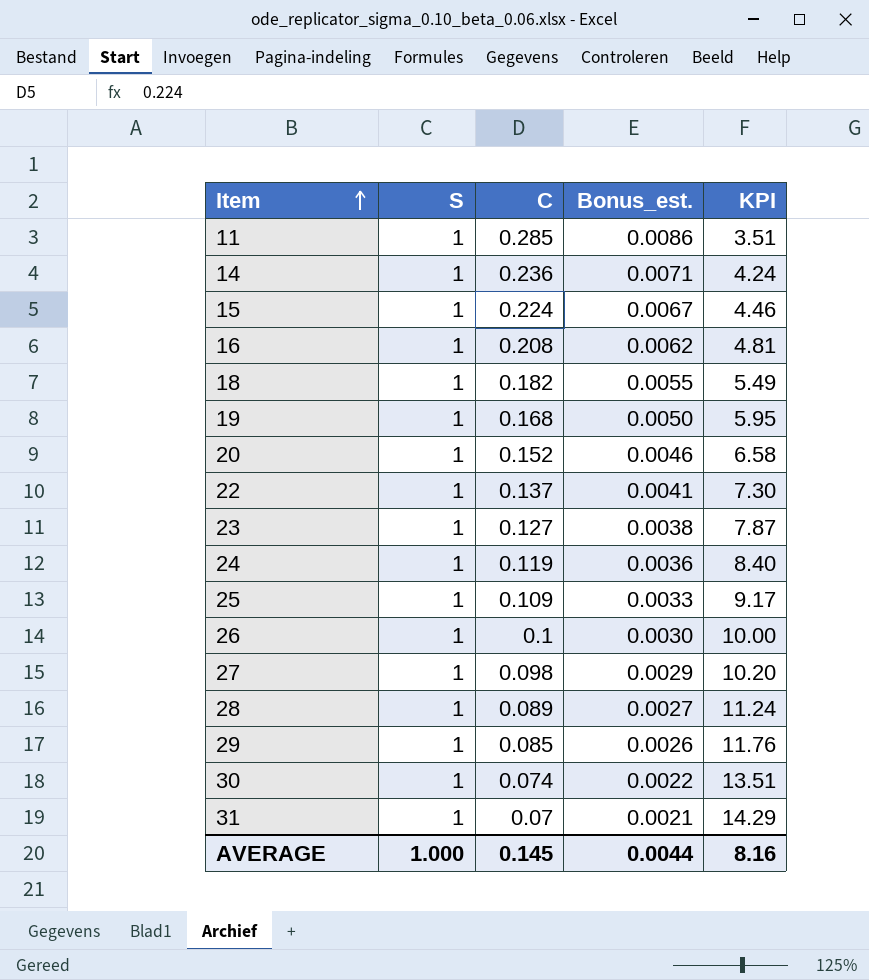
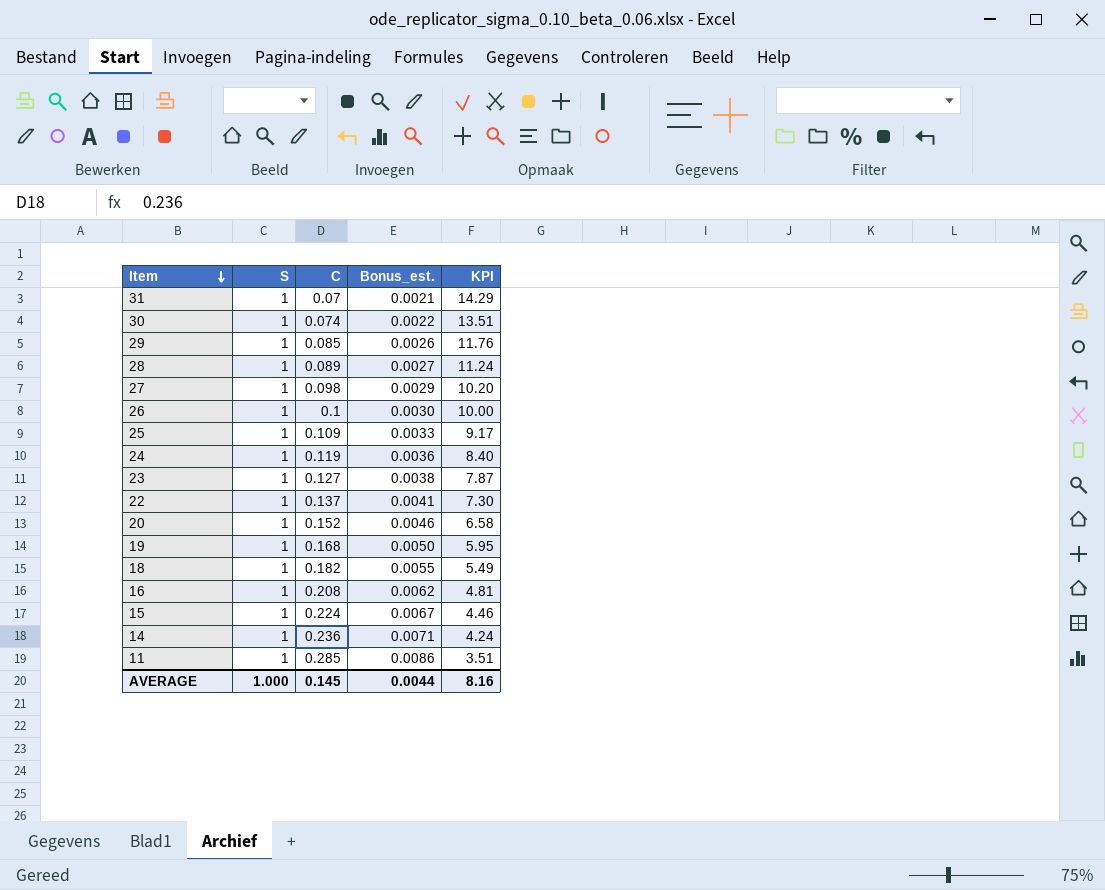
row order: Item ascending -> Item descending

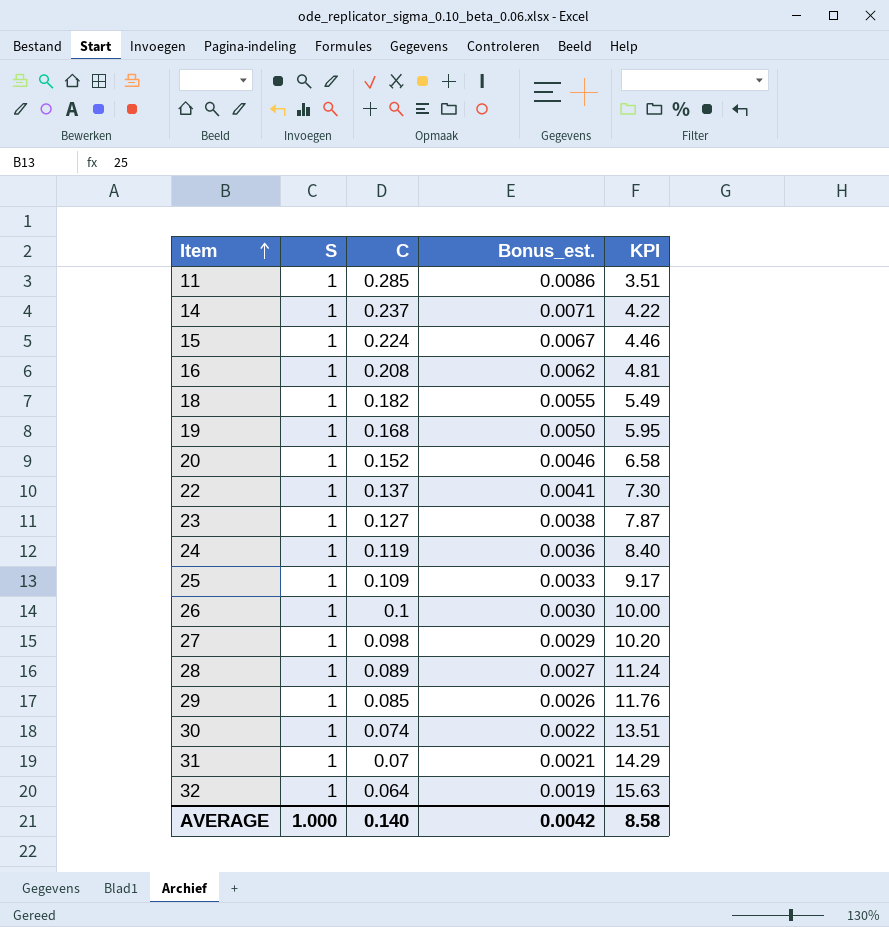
row order: Item descending -> Item ascending
14 | C: 0.236 -> 0.237
14 | KPI: 4.24 -> 4.22
row 32: none -> 1 | 0.064 | 0.0019 | 15.63
AVERAGE | C: 0.145 -> 0.140
AVERAGE | Bonus_est.: 0.0044 -> 0.0042
AVERAGE | KPI: 8.16 -> 8.58

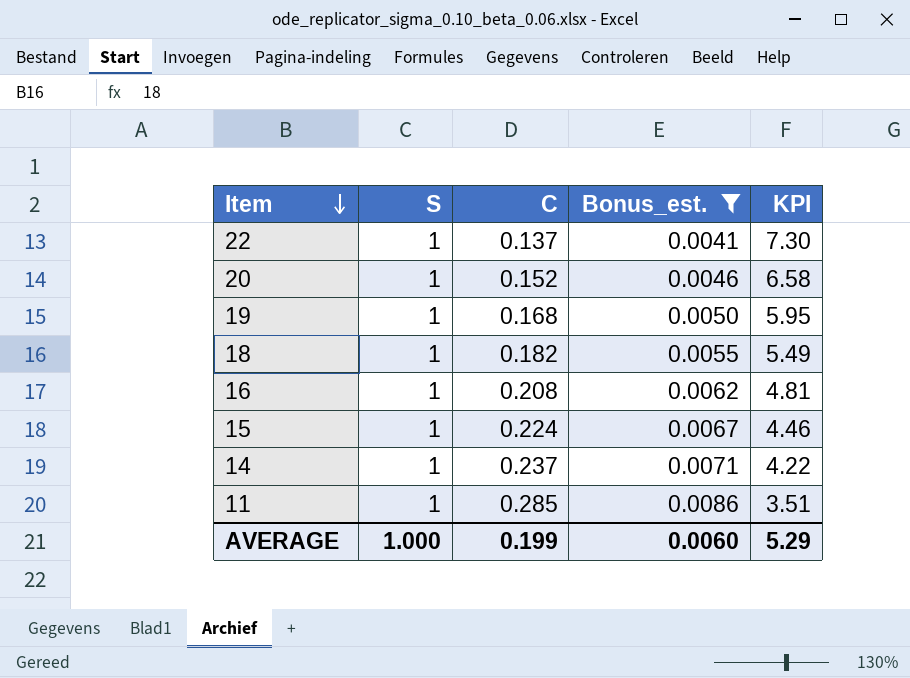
filter: none -> Bonus_est. >= 0.0041
row order: Item ascending -> Item descending
AVERAGE | C: 0.140 -> 0.199
AVERAGE | Bonus_est.: 0.0042 -> 0.0060
AVERAGE | KPI: 8.58 -> 5.29

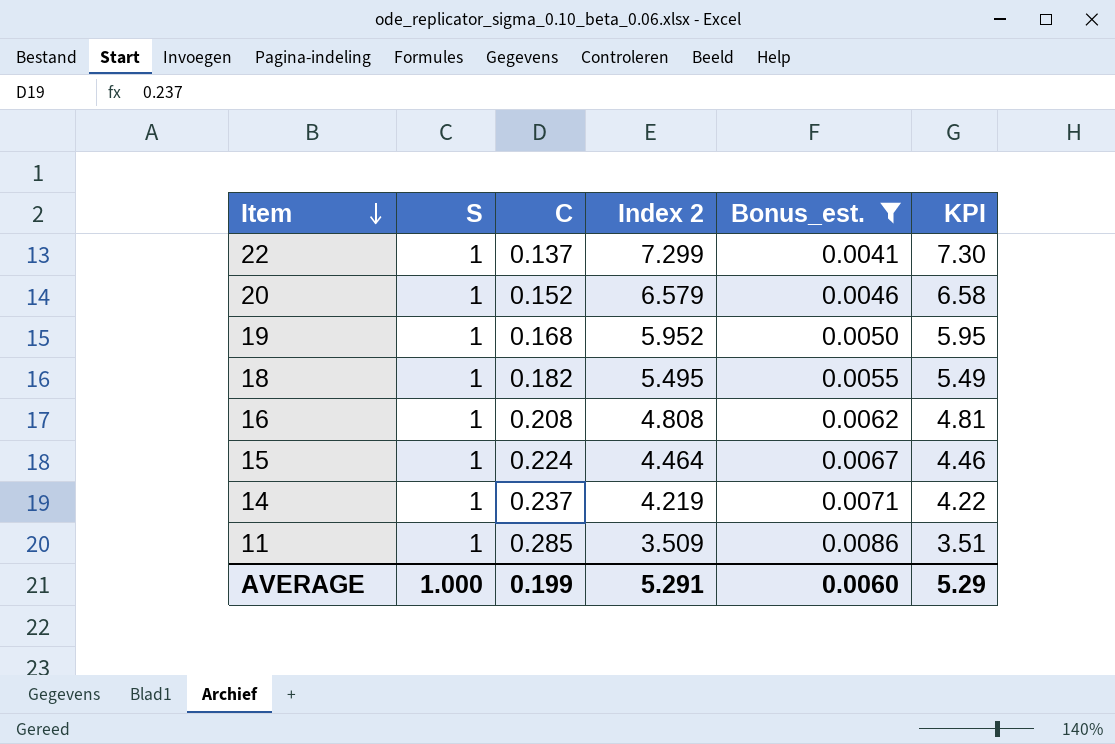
column Index 2 | formula: none -> [S] / [C]

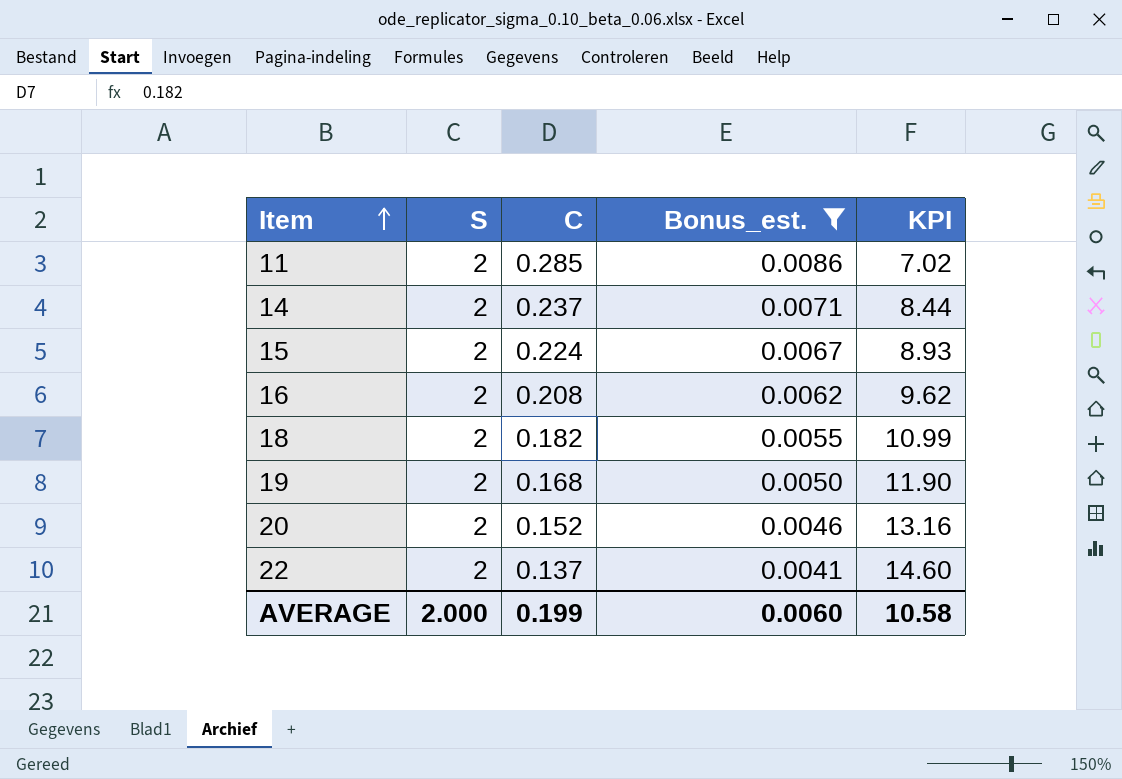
row order: Item descending -> Item ascending
column Index 2 | formula: [S] / [C] -> none
11 | S: 1 -> 2
11 | KPI: 3.51 -> 7.02
14 | S: 1 -> 2
14 | KPI: 4.22 -> 8.44
15 | S: 1 -> 2
15 | KPI: 4.46 -> 8.93
16 | S: 1 -> 2
16 | KPI: 4.81 -> 9.62
18 | S: 1 -> 2
18 | KPI: 5.49 -> 10.99
19 | S: 1 -> 2
19 | KPI: 5.95 -> 11.90
20 | S: 1 -> 2
20 | KPI: 6.58 -> 13.16
22 | S: 1 -> 2
22 | KPI: 7.30 -> 14.60
AVERAGE | S: 1.000 -> 2.000
AVERAGE | KPI: 5.29 -> 10.58

